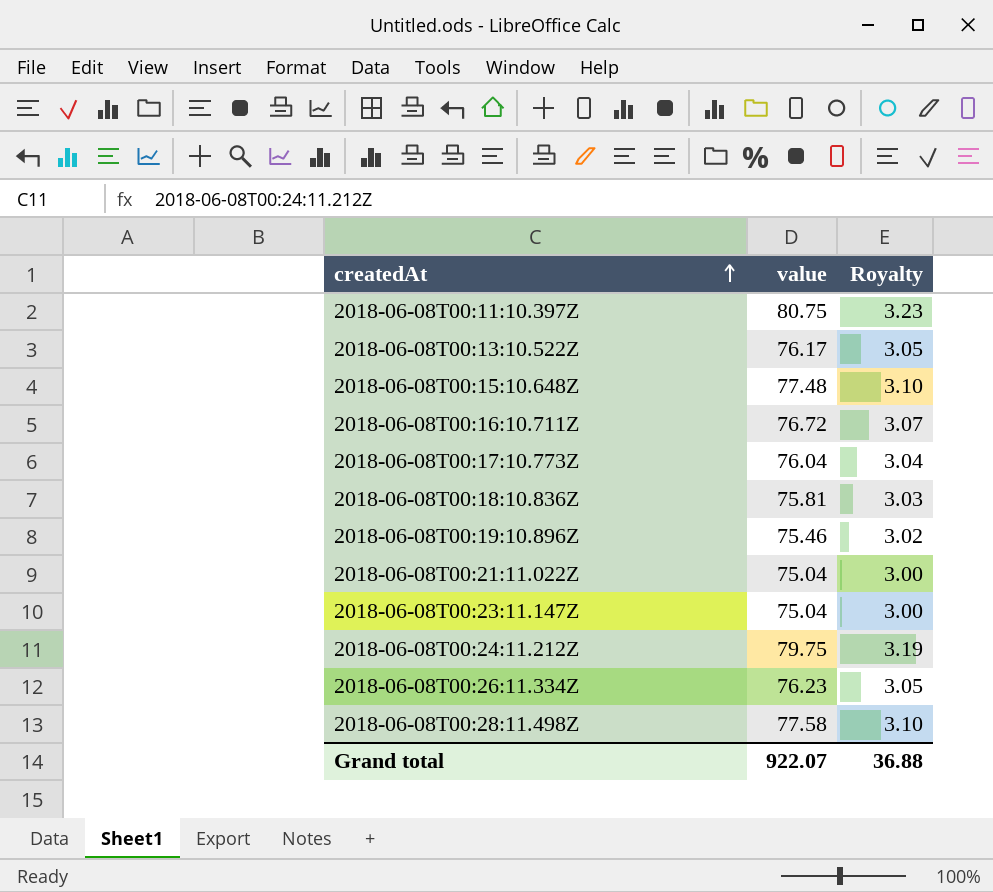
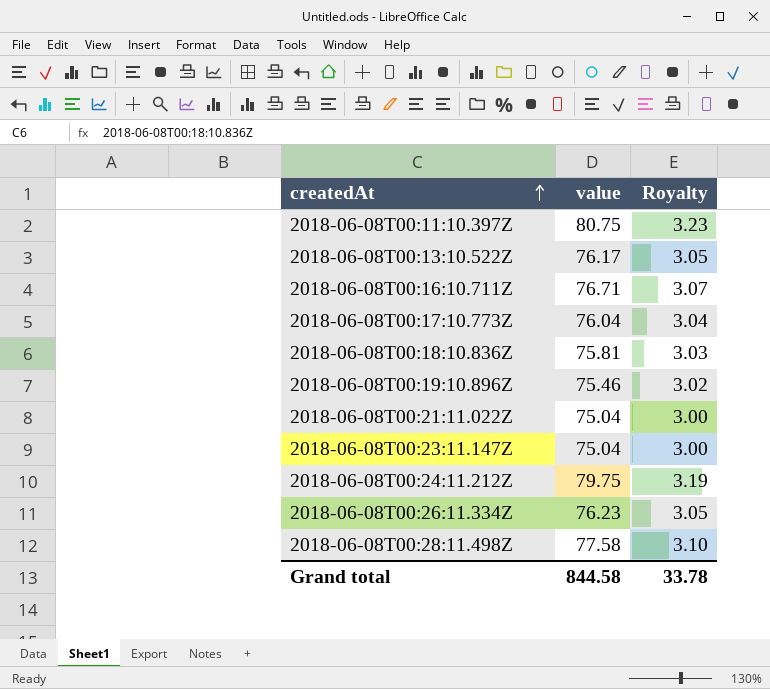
row 2018-06-08T00:15:10.648Z: 77.48 | 3.10 -> none
2018-06-08T00:16:10.711Z | value: 76.72 -> 76.71
Grand total | value: 922.07 -> 844.58
Grand total | Royalty: 36.88 -> 33.78

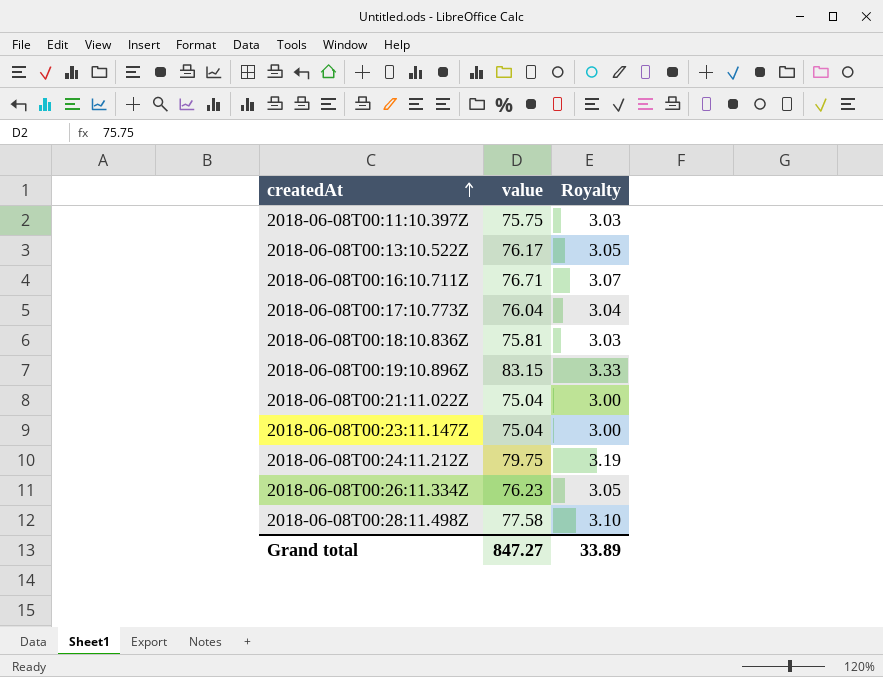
2018-06-08T00:11:10.397Z | value: 80.75 -> 75.75
2018-06-08T00:11:10.397Z | Royalty: 3.23 -> 3.03
2018-06-08T00:19:10.896Z | value: 75.46 -> 83.15
2018-06-08T00:19:10.896Z | Royalty: 3.02 -> 3.33
Grand total | value: 844.58 -> 847.27
Grand total | Royalty: 33.78 -> 33.89

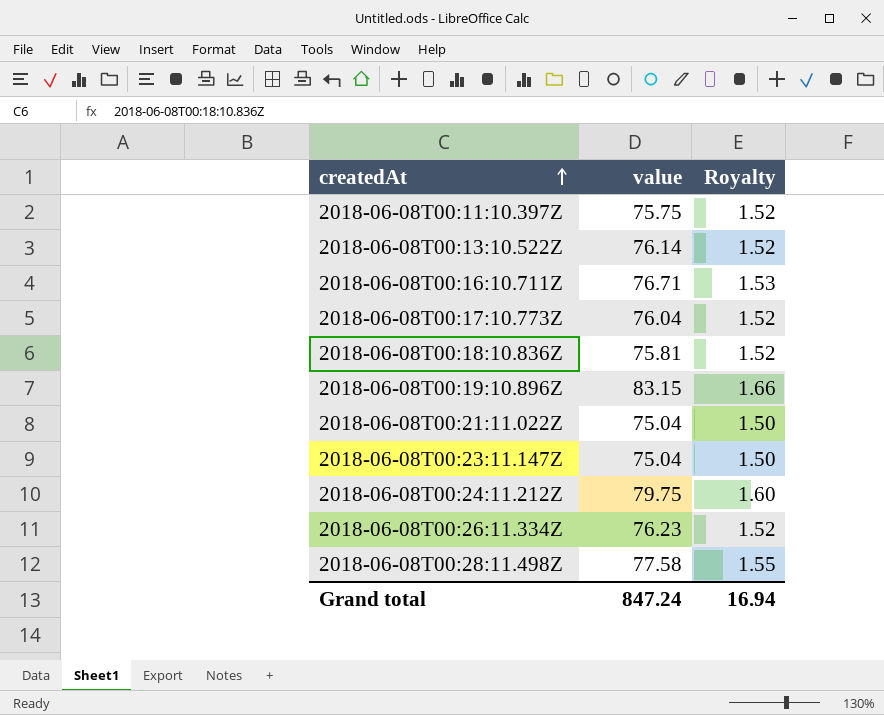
column Royalty | formula: [value] * 0.04 -> [value] * 0.02
2018-06-08T00:13:10.522Z | value: 76.17 -> 76.14
Grand total | value: 847.27 -> 847.24
Grand total | Royalty: 33.89 -> 16.94

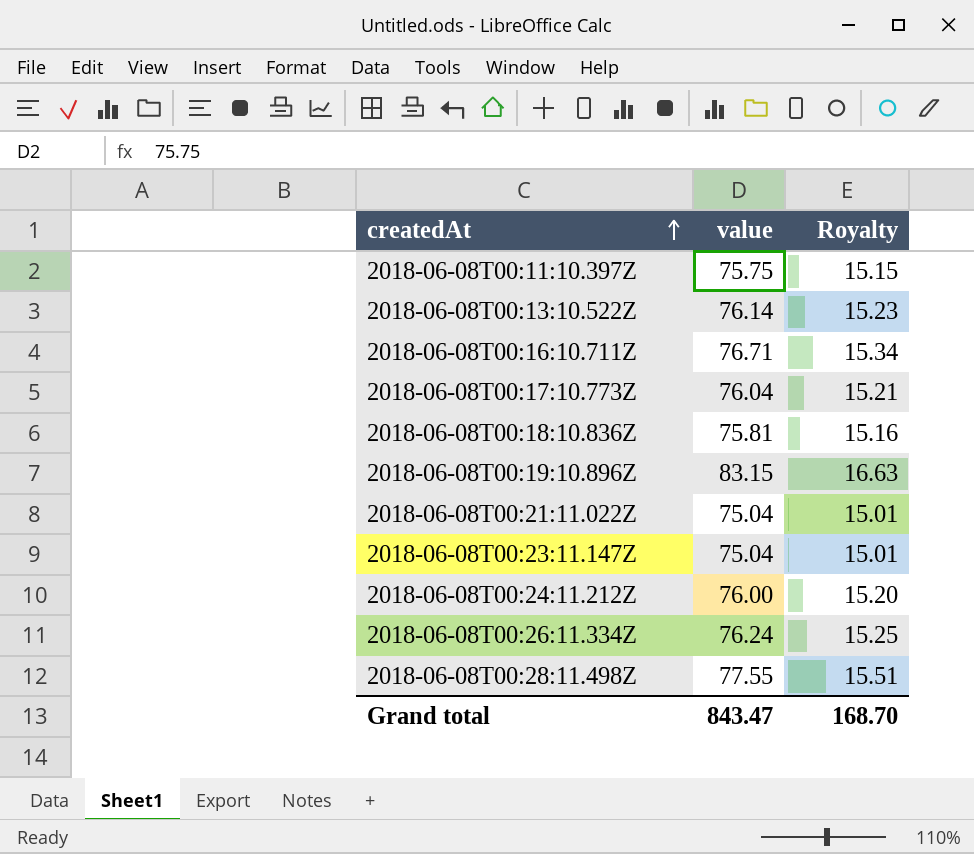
column Royalty | formula: [value] * 0.02 -> [value] * 0.2
2018-06-08T00:24:11.212Z | value: 79.75 -> 76.00
2018-06-08T00:26:11.334Z | value: 76.23 -> 76.24
2018-06-08T00:28:11.498Z | value: 77.58 -> 77.55
Grand total | value: 847.24 -> 843.47
Grand total | Royalty: 16.94 -> 168.70

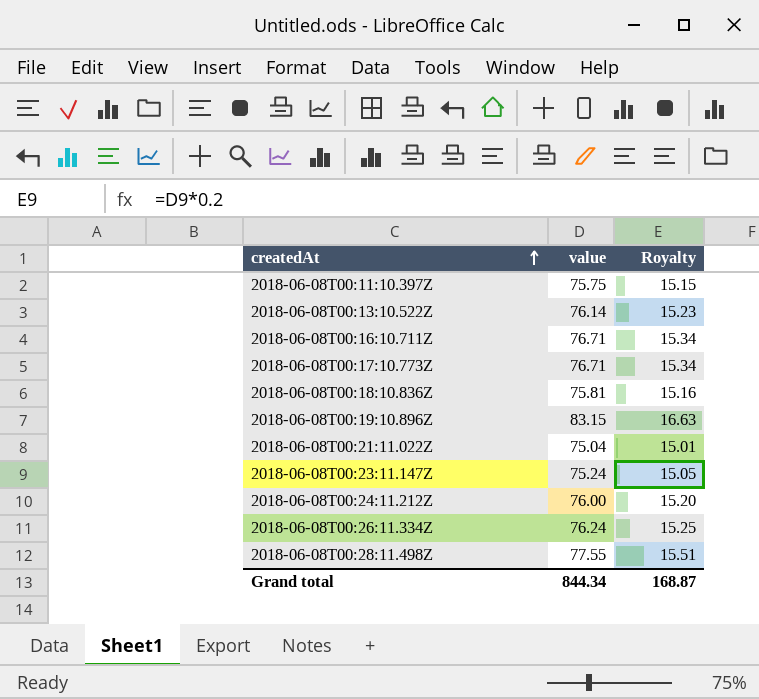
2018-06-08T00:17:10.773Z | value: 76.04 -> 76.71
2018-06-08T00:17:10.773Z | Royalty: 15.21 -> 15.34
2018-06-08T00:23:11.147Z | value: 75.04 -> 75.24
2018-06-08T00:23:11.147Z | Royalty: 15.01 -> 15.05
Grand total | value: 843.47 -> 844.34
Grand total | Royalty: 168.70 -> 168.87

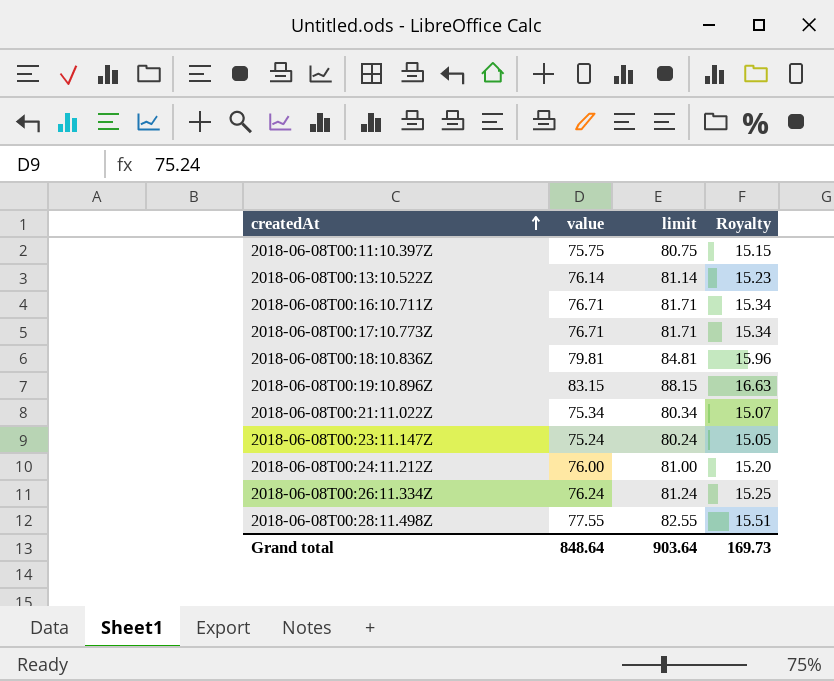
column limit | formula: none -> [value] + 5
2018-06-08T00:18:10.836Z | value: 75.81 -> 79.81
2018-06-08T00:18:10.836Z | Royalty: 15.16 -> 15.96
2018-06-08T00:21:11.022Z | value: 75.04 -> 75.34
2018-06-08T00:21:11.022Z | Royalty: 15.01 -> 15.07
Grand total | value: 844.34 -> 848.64
Grand total | Royalty: 168.87 -> 169.73

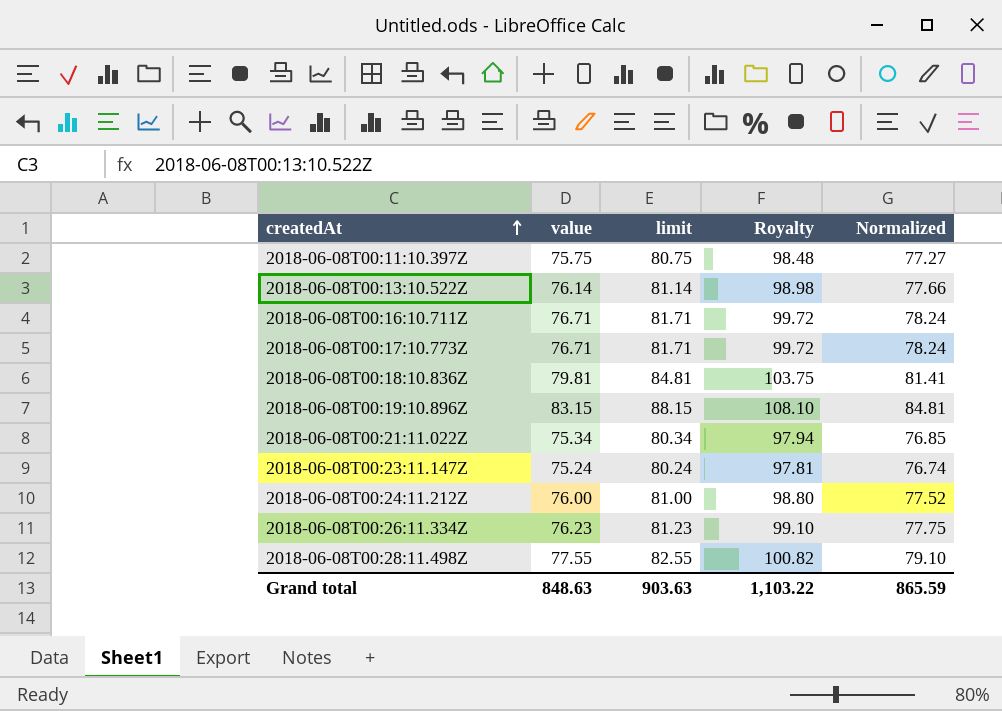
column Royalty | formula: [value] * 0.2 -> [value] * 1.3
column Normalized | formula: none -> [value] * 1.02
2018-06-08T00:26:11.334Z | value: 76.24 -> 76.23
2018-06-08T00:26:11.334Z | limit: 81.24 -> 81.23
Grand total | value: 848.64 -> 848.63
Grand total | limit: 903.64 -> 903.63
Grand total | Royalty: 169.73 -> 1,103.22

